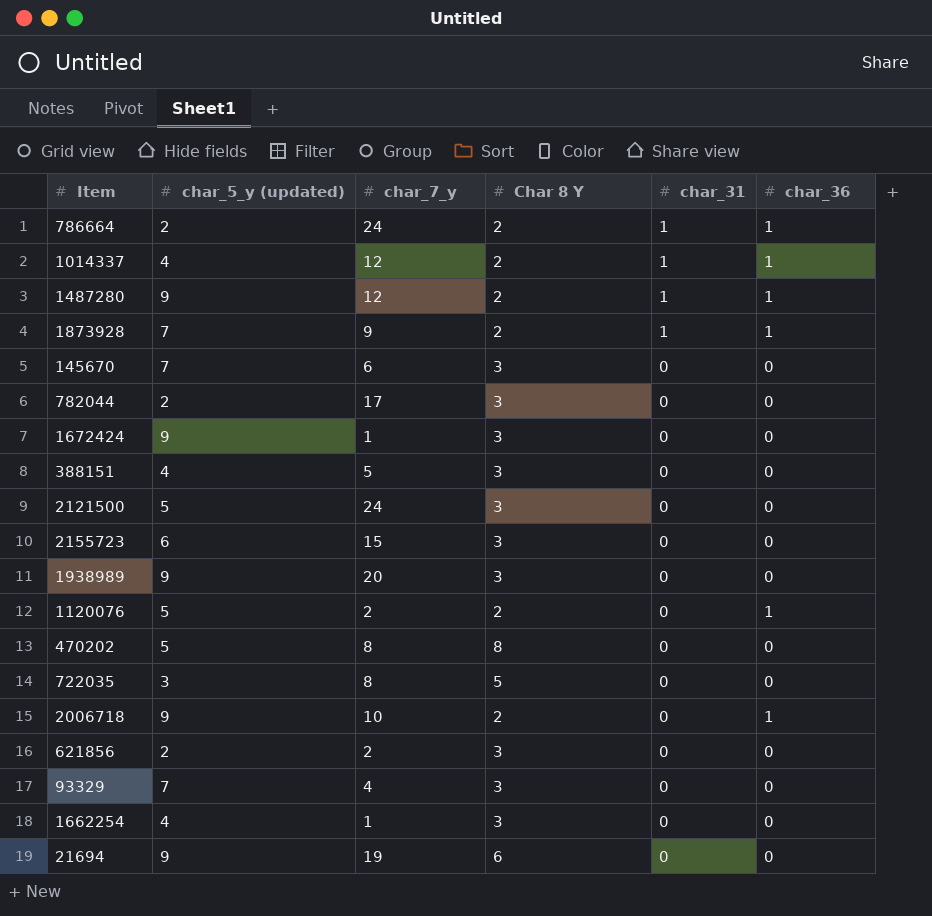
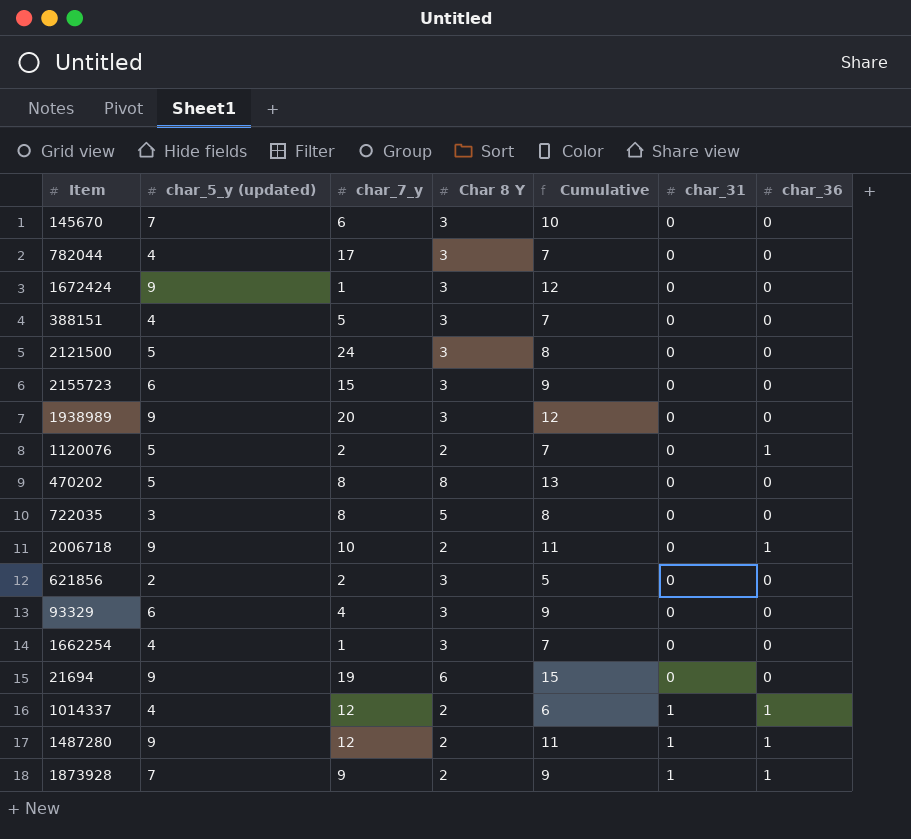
row order: char_31 descending -> char_31 ascending
column Cumulative | formula: none -> [char_5_y (updated)] + [Char 8 Y]
row 786664: 2 | 24 | 2 | 1 | 1 -> none
782044 | char_5_y (updated): 2 -> 4
93329 | char_5_y (updated): 7 -> 6

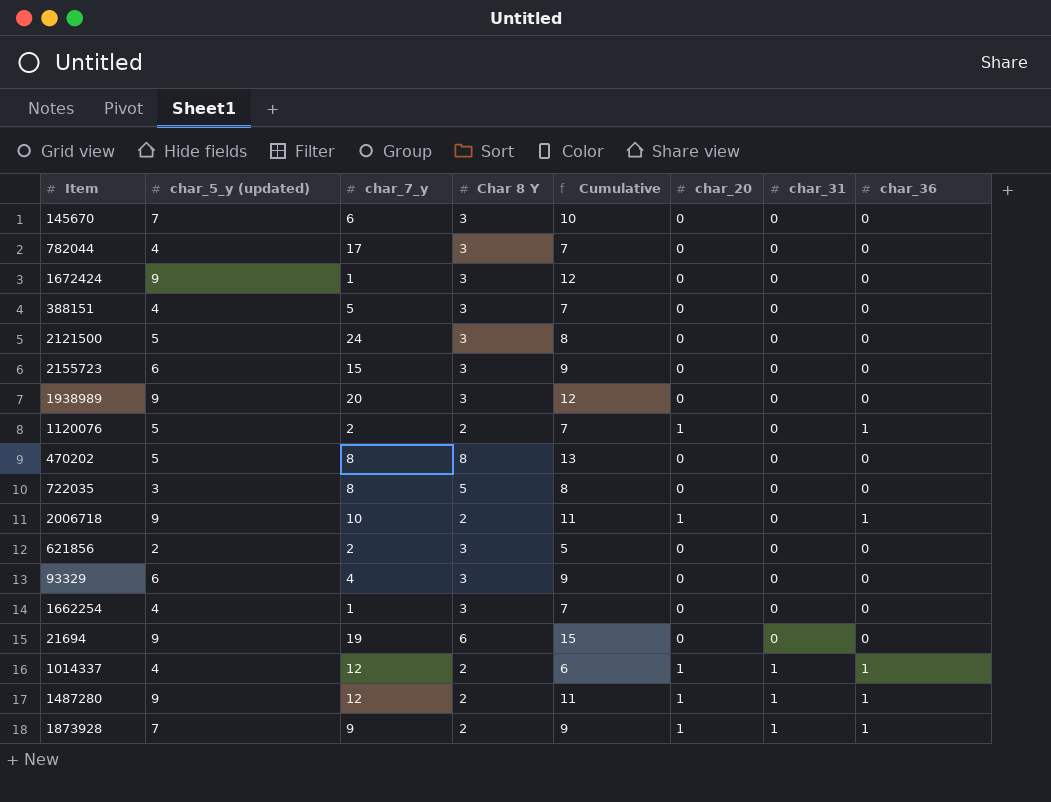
column char_20 | position: none -> 6

